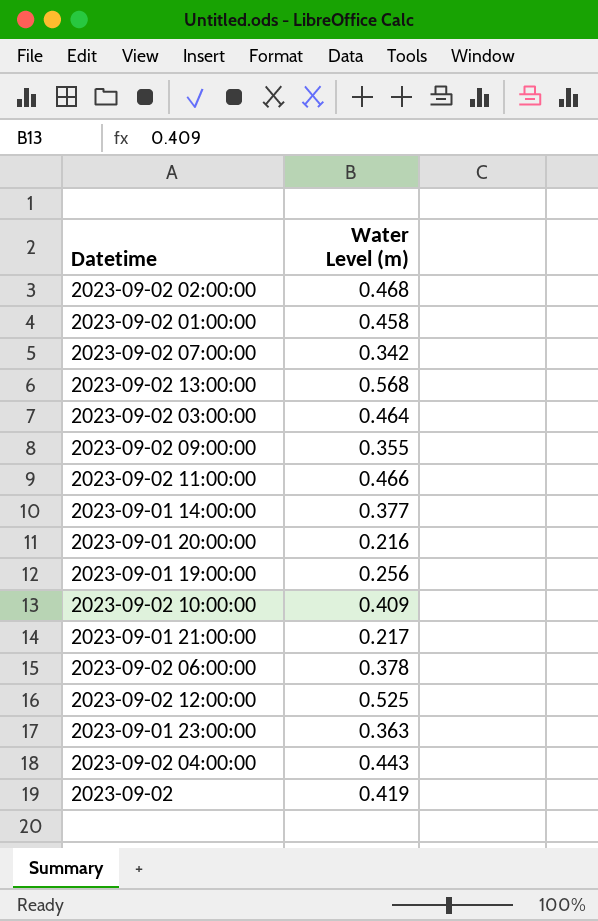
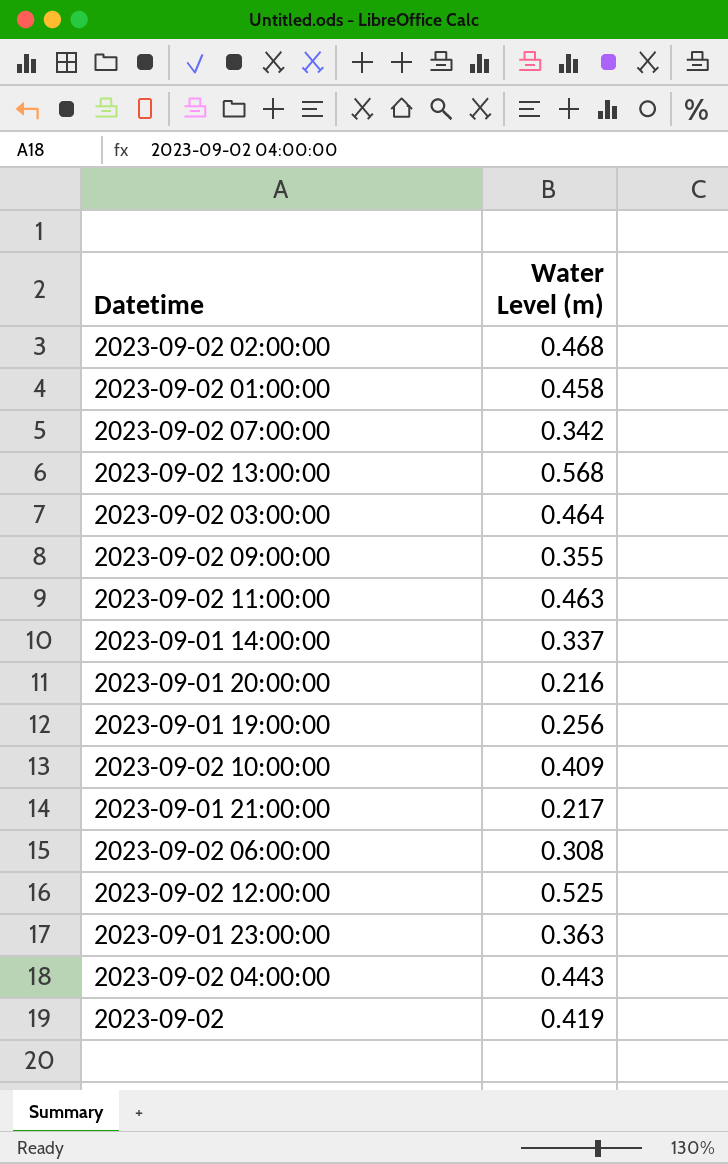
2023-09-02 11:00:00 | Water Level (m): 0.466 -> 0.463
2023-09-01 14:00:00 | Water Level (m): 0.377 -> 0.337
2023-09-02 06:00:00 | Water Level (m): 0.378 -> 0.308

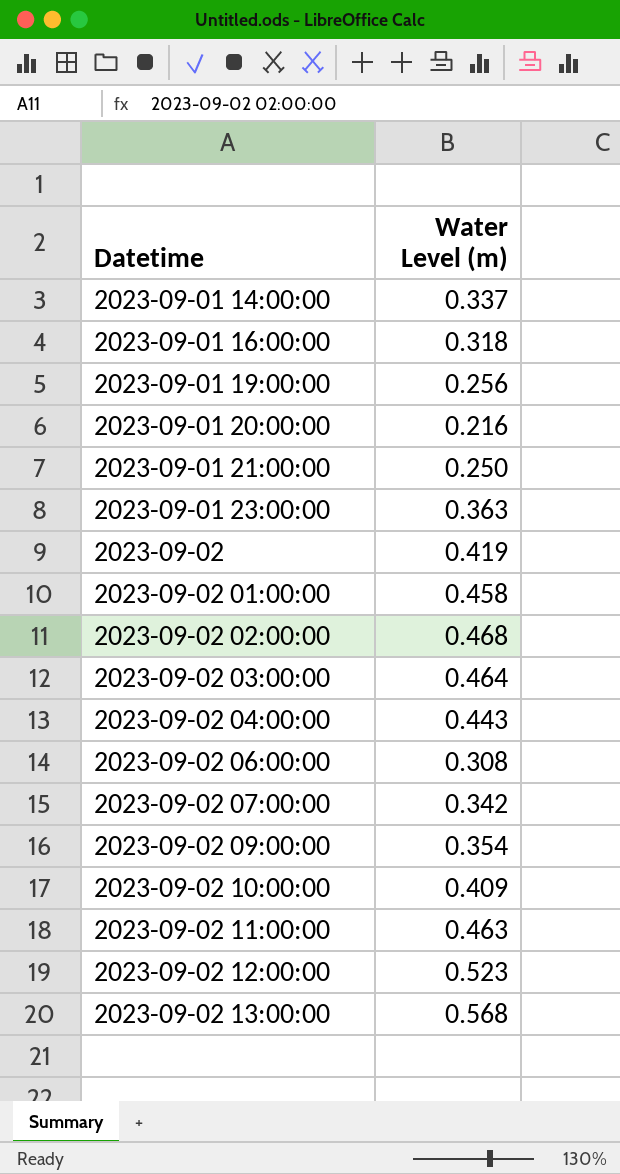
row order: none -> Datetime ascending
row 2023-09-01 16:00:00: none -> 0.318
2023-09-01 21:00:00 | Water Level (m): 0.217 -> 0.250
2023-09-02 09:00:00 | Water Level (m): 0.355 -> 0.354
2023-09-02 12:00:00 | Water Level (m): 0.525 -> 0.523

